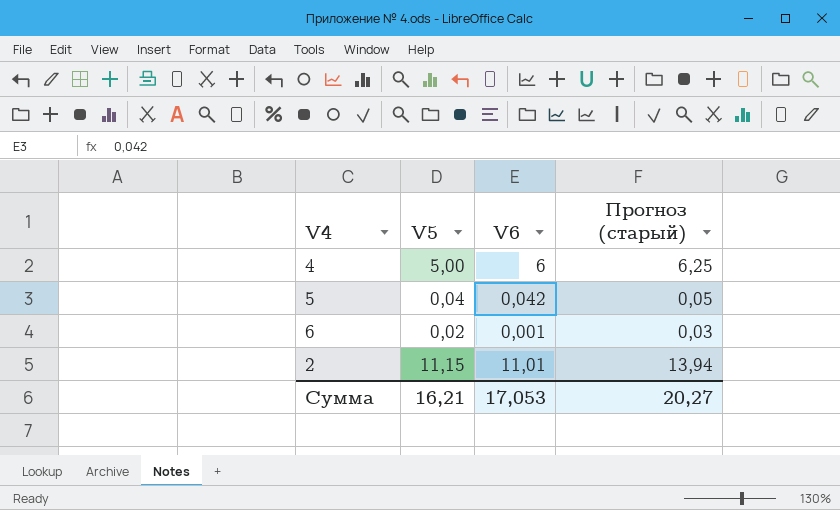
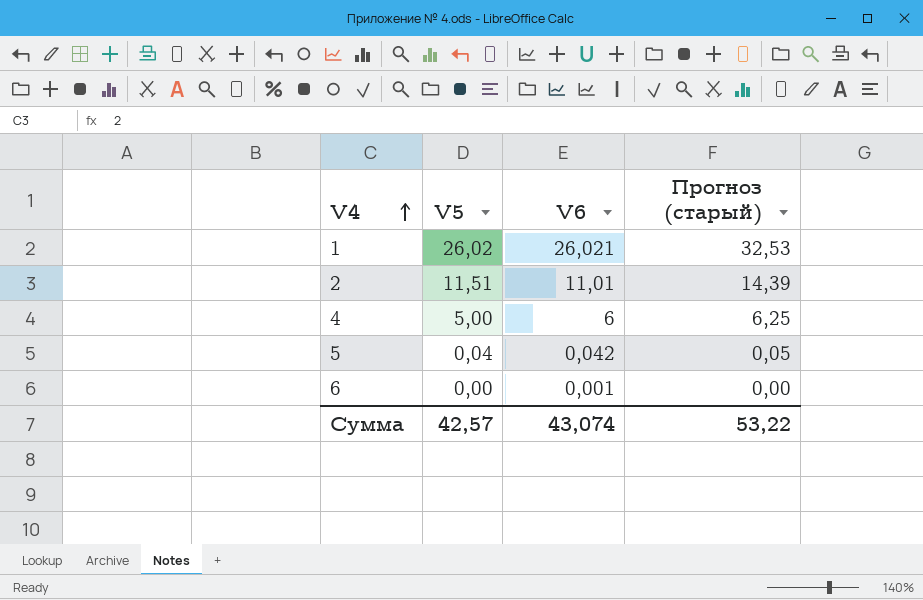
row order: none -> V4 ascending
row 1: none -> 26,02 | 26,021 | 32,53
2 | V5: 11,15 -> 11,51
2 | Прогноз (старый): 13,94 -> 14,39
6 | V5: 0,02 -> 0,00
6 | Прогноз (старый): 0,03 -> 0,00
Сумма | V5: 16,21 -> 42,57
Сумма | V6: 17,053 -> 43,074
Сумма | Прогноз (старый): 20,27 -> 53,22

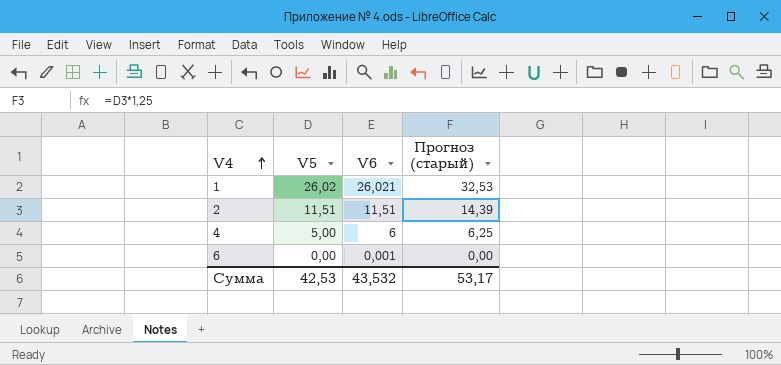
row 5: 0,04 | 0,042 | 0,05 -> none
2 | V6: 11,01 -> 11,51
Сумма | V5: 42,57 -> 42,53
Сумма | V6: 43,074 -> 43,532
Сумма | Прогноз (старый): 53,22 -> 53,17

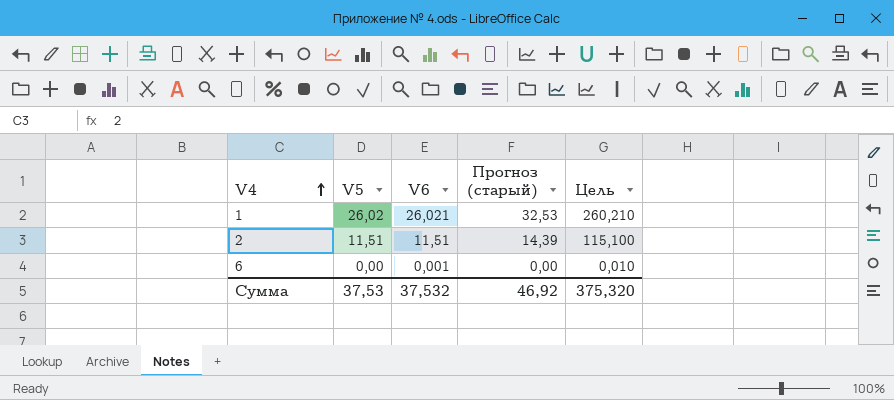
column Цель | formula: none -> [V6] * 10
row 4: 5,00 | 6 | 6,25 -> none
Сумма | V5: 42,53 -> 37,53
Сумма | V6: 43,532 -> 37,532
Сумма | Прогноз (старый): 53,17 -> 46,92

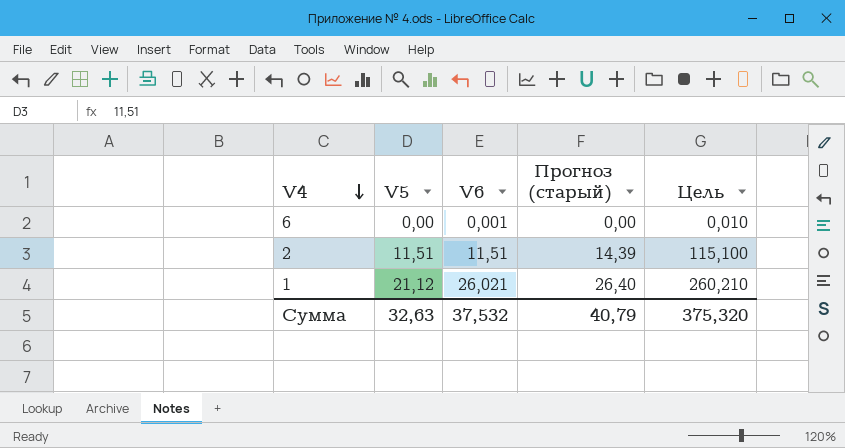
row order: V4 ascending -> V4 descending
1 | V5: 26,02 -> 21,12
1 | Прогноз (старый): 32,53 -> 26,40
Сумма | V5: 37,53 -> 32,63
Сумма | Прогноз (старый): 46,92 -> 40,79

